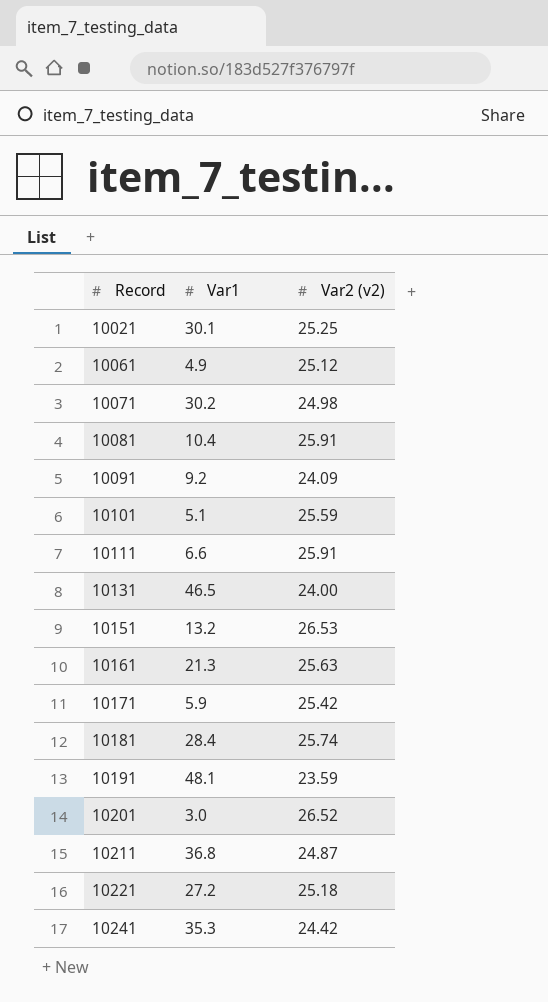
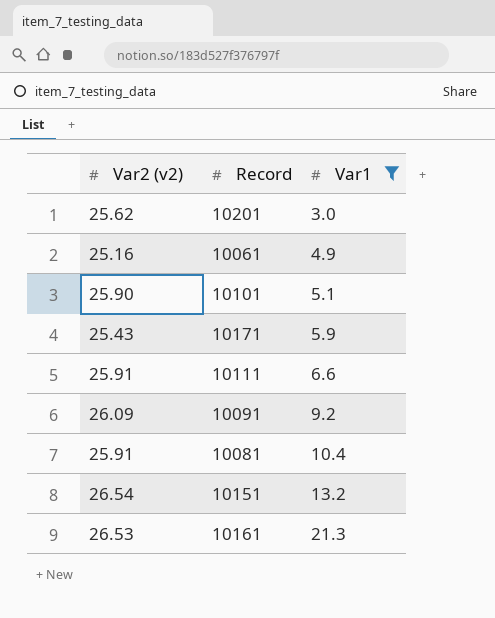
filter: none -> Var1 <= 21.3
row order: Record ascending -> Var1 ascending
column Var2 (v2) | position: 3 -> 1
10201 | Var2 (v2): 26.52 -> 25.62
10061 | Var2 (v2): 25.12 -> 25.16
10101 | Var2 (v2): 25.59 -> 25.90
10171 | Var2 (v2): 25.42 -> 25.43
10091 | Var2 (v2): 24.09 -> 26.09
10151 | Var2 (v2): 26.53 -> 26.54
10161 | Var2 (v2): 25.63 -> 26.53

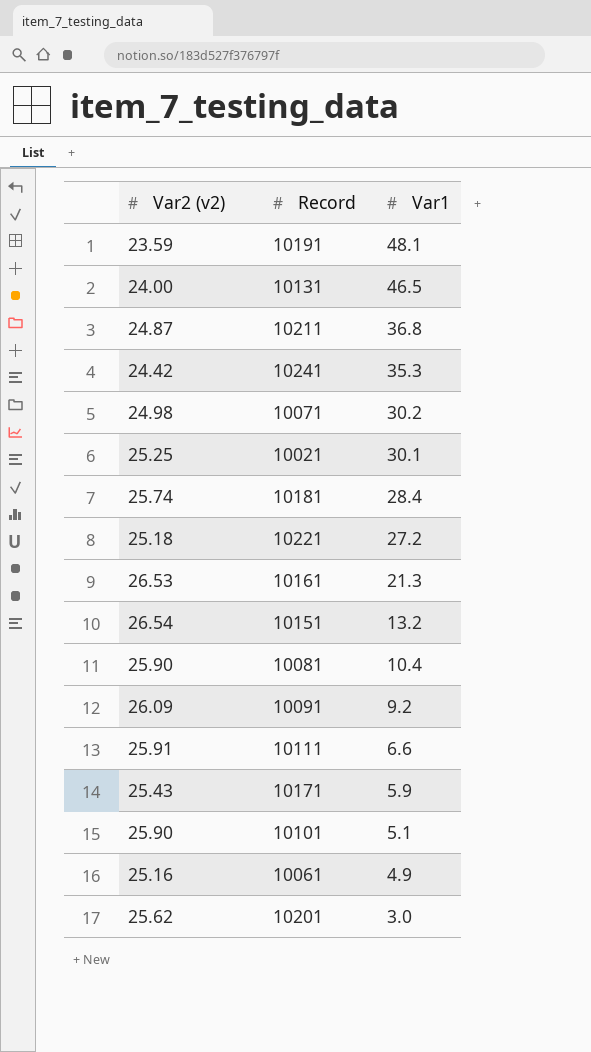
filter: Var1 <= 21.3 -> none
row order: Var1 ascending -> Var1 descending
10081 | Var2 (v2): 25.91 -> 25.90

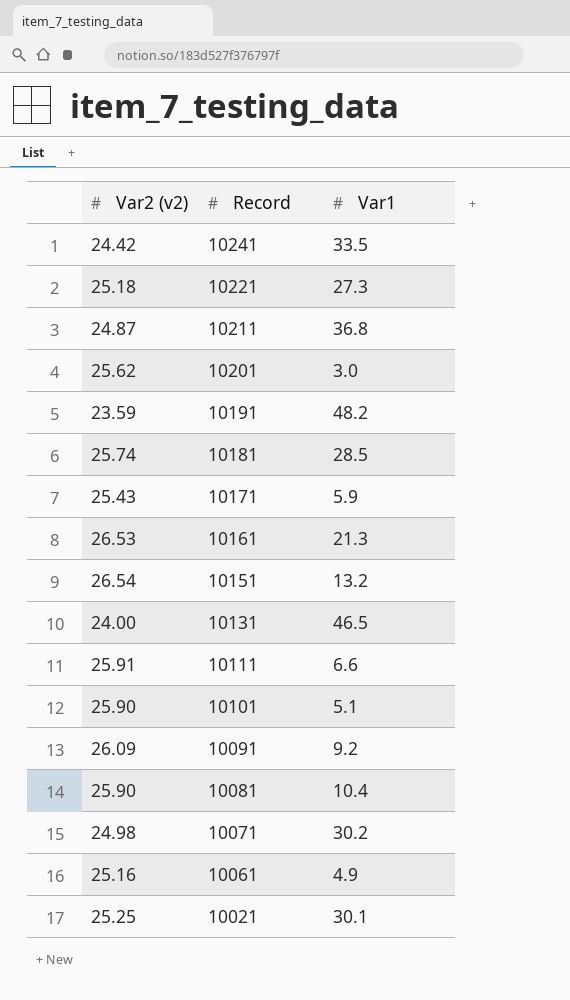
row order: Var1 descending -> Record descending
10241 | Var1: 35.3 -> 33.5
10221 | Var1: 27.2 -> 27.3
10191 | Var1: 48.1 -> 48.2
10181 | Var1: 28.4 -> 28.5

